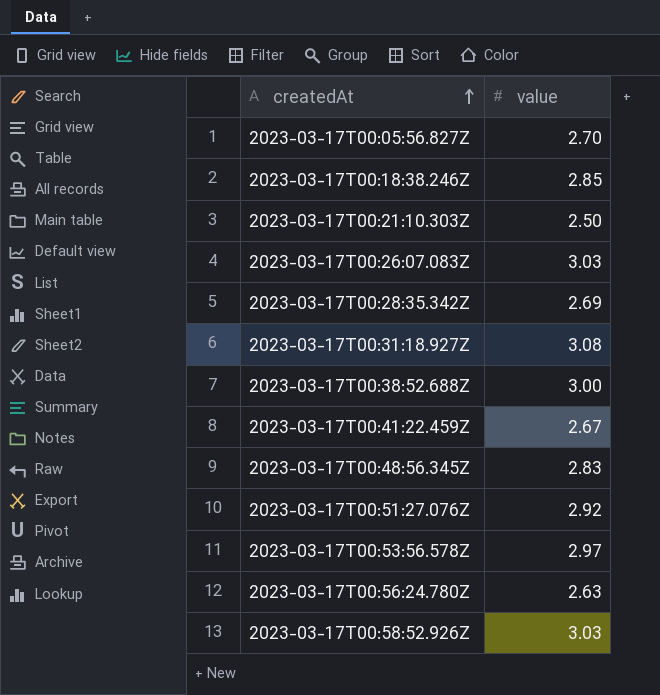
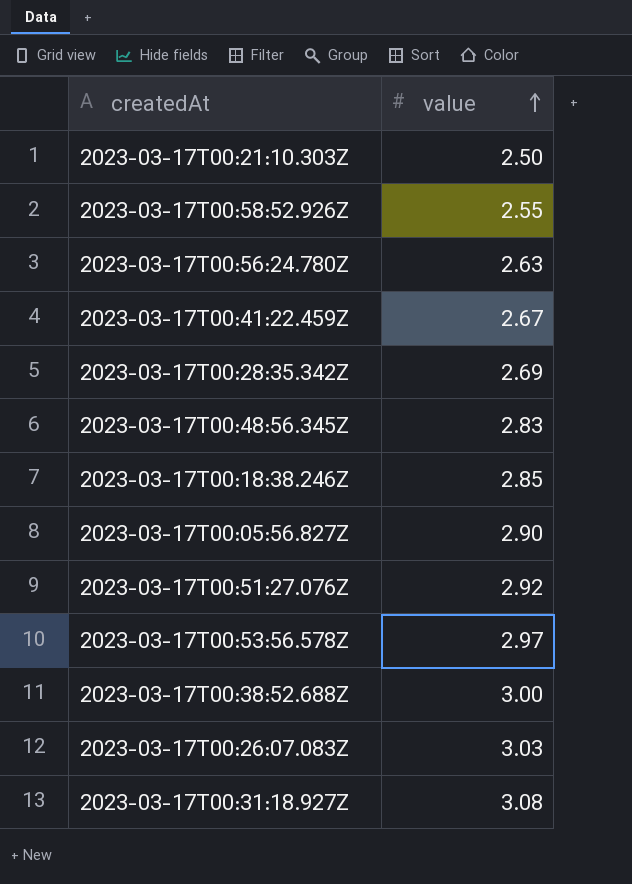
row order: createdAt ascending -> value ascending
2023-03-17T00:58:52.926Z | value: 3.03 -> 2.55
2023-03-17T00:05:56.827Z | value: 2.70 -> 2.90

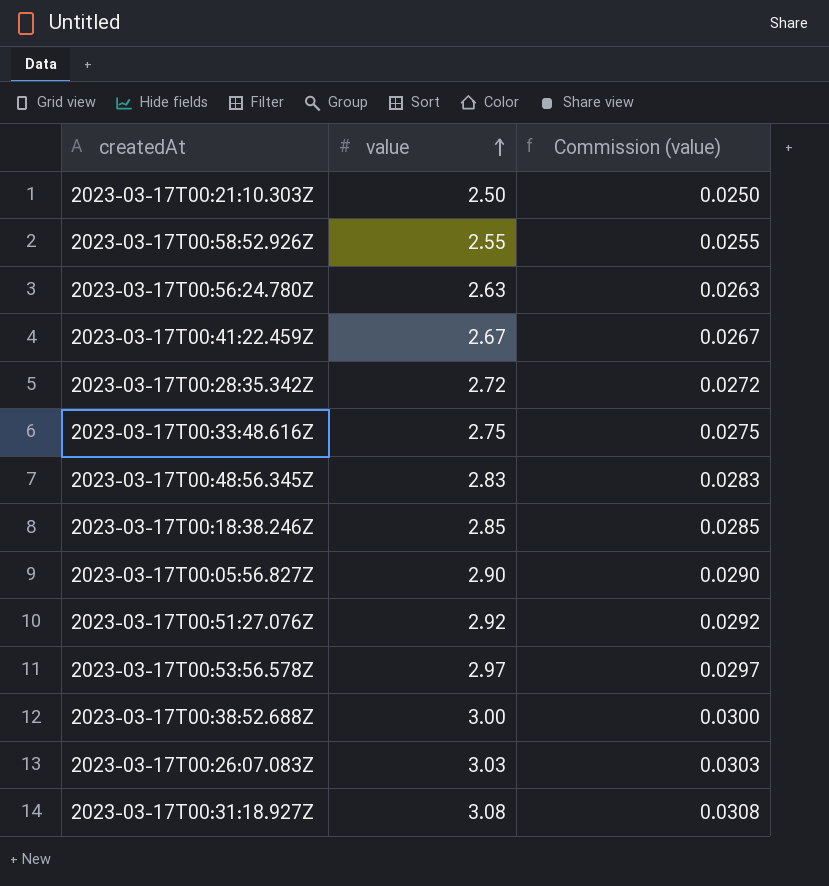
column Commission (value) | formula: none -> [value] * 0.01
2023-03-17T00:28:35.342Z | value: 2.69 -> 2.72
row 2023-03-17T00:33:48.616Z: none -> 2.75 | 0.0275

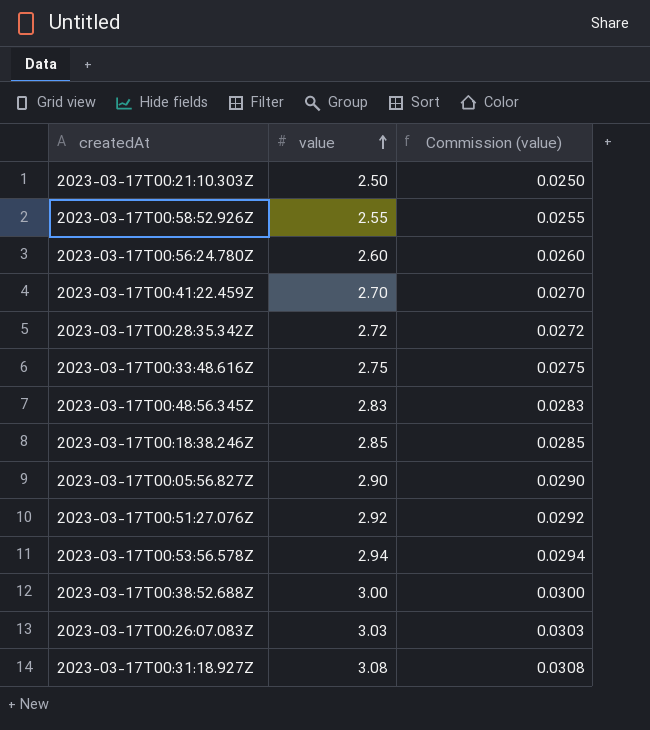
2023-03-17T00:56:24.780Z | value: 2.63 -> 2.60
2023-03-17T00:56:24.780Z | Commission (value): 0.0263 -> 0.0260
2023-03-17T00:41:22.459Z | value: 2.67 -> 2.70
2023-03-17T00:41:22.459Z | Commission (value): 0.0267 -> 0.0270
2023-03-17T00:53:56.578Z | value: 2.97 -> 2.94
2023-03-17T00:53:56.578Z | Commission (value): 0.0297 -> 0.0294

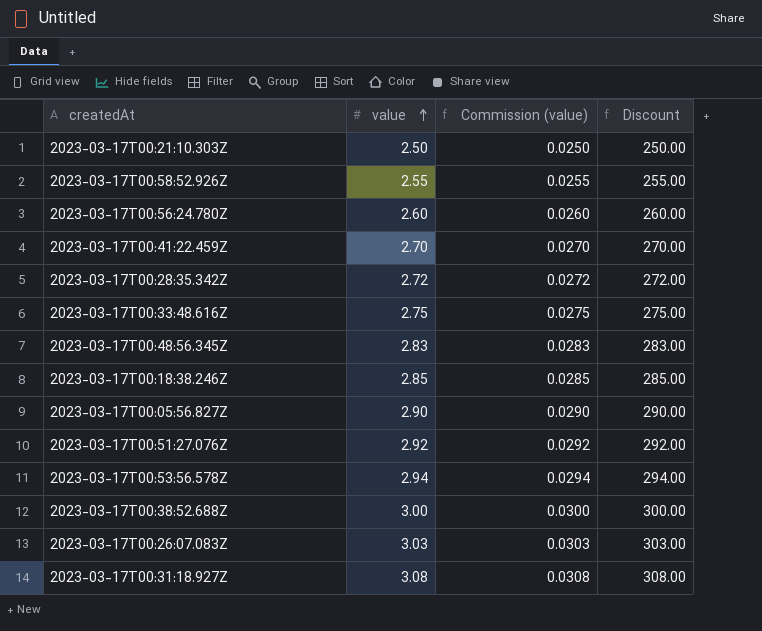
column Discount | formula: none -> [value] * 100

